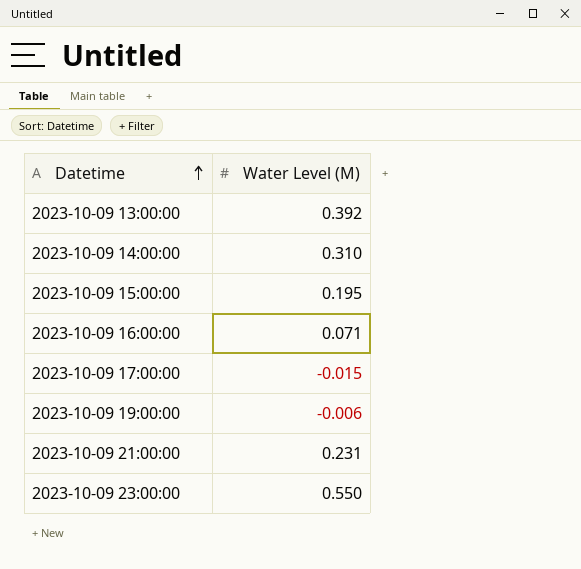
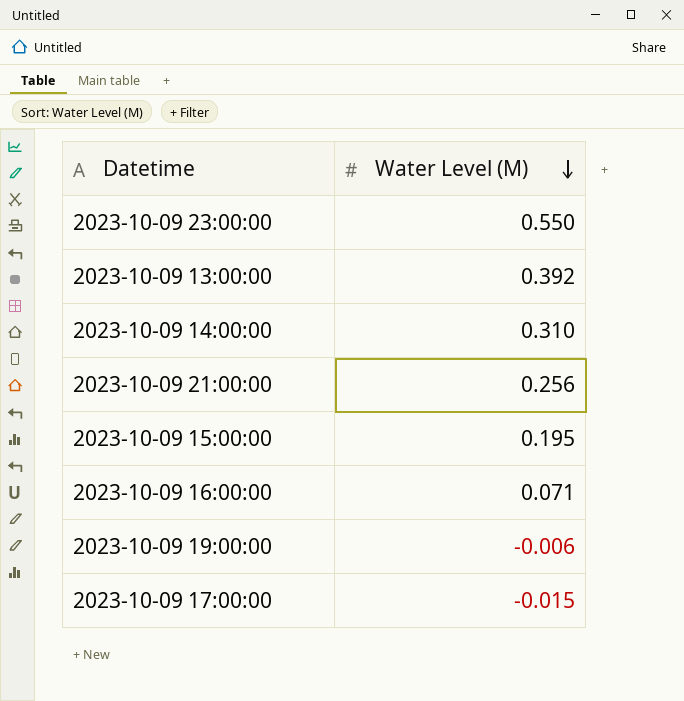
row order: Datetime ascending -> Water Level (M) descending
2023-10-09 21:00:00 | Water Level (M): 0.231 -> 0.256

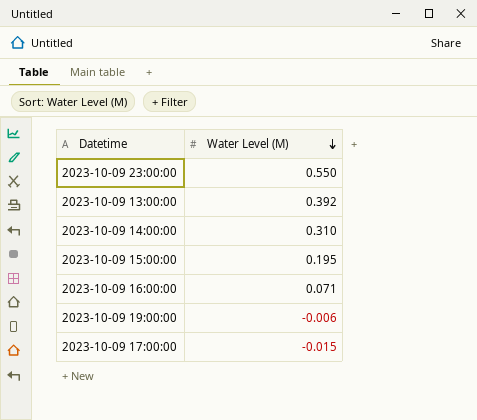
row 2023-10-09 21:00:00: 0.256 -> none

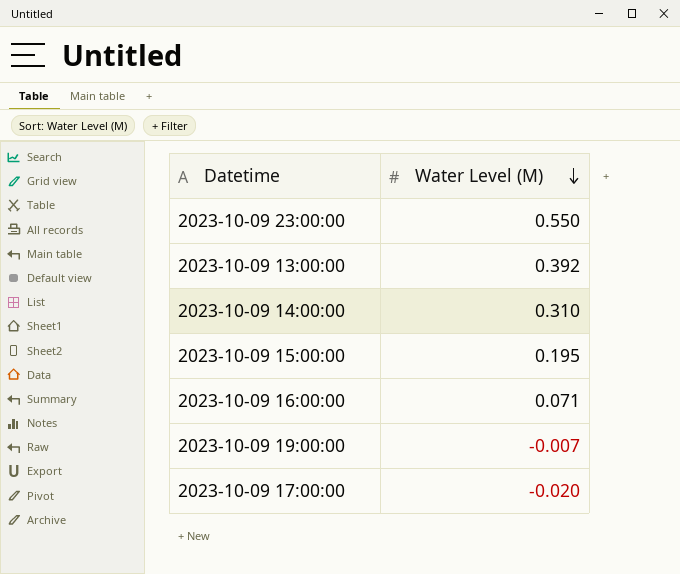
2023-10-09 19:00:00 | Water Level (M): -0.006 -> -0.007
2023-10-09 17:00:00 | Water Level (M): -0.015 -> -0.020

